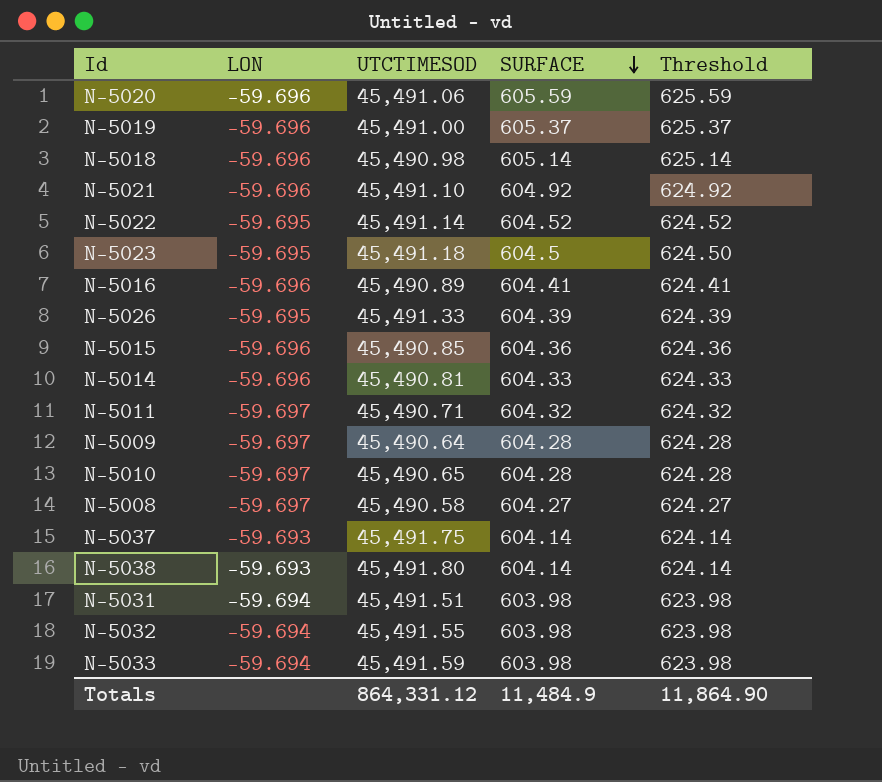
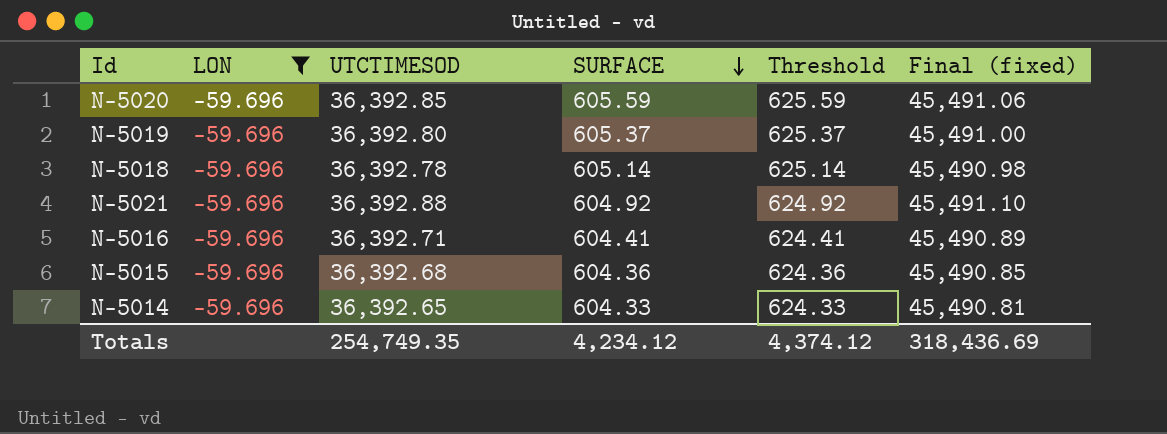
filter: none -> LON = -59.696
column Final (fixed) | formula: none -> [UTCTIMESOD] * 1.25
N-5020 | UTCTIMESOD: 45,491.06 -> 36,392.85
N-5019 | UTCTIMESOD: 45,491.00 -> 36,392.80
N-5018 | UTCTIMESOD: 45,490.98 -> 36,392.78
N-5021 | UTCTIMESOD: 45,491.10 -> 36,392.88
N-5016 | UTCTIMESOD: 45,490.89 -> 36,392.71
N-5015 | UTCTIMESOD: 45,490.85 -> 36,392.68
N-5014 | UTCTIMESOD: 45,490.81 -> 36,392.65
Totals | UTCTIMESOD: 864,331.12 -> 254,749.35
Totals | SURFACE: 11,484.9 -> 4,234.12
Totals | Threshold: 11,864.90 -> 4,374.12

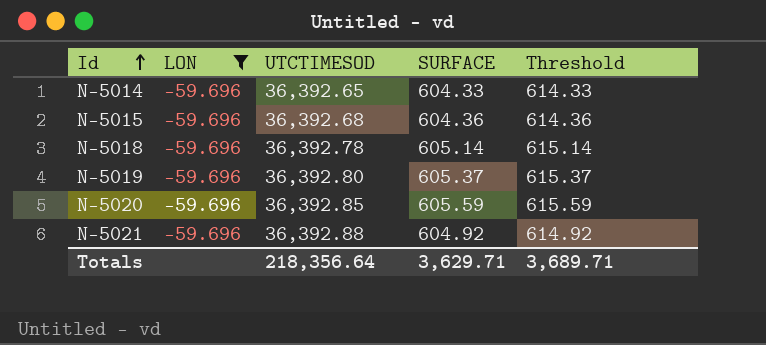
row order: SURFACE descending -> Id ascending
column Final (fixed) | formula: [UTCTIMESOD] * 1.25 -> none
column Threshold | formula: [SURFACE] + 20 -> [SURFACE] + 10
row N-5016: -59.696 | 36,392.71 | 604.41 | 624.41 | 45,490.89 -> none
Totals | UTCTIMESOD: 254,749.35 -> 218,356.64
Totals | SURFACE: 4,234.12 -> 3,629.71
Totals | Threshold: 4,374.12 -> 3,689.71

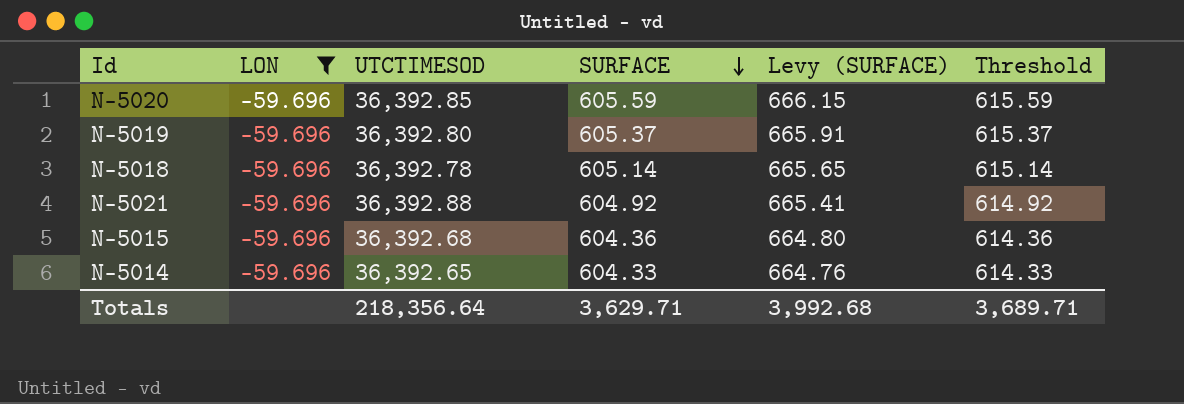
row order: Id ascending -> SURFACE descending
column Levy (SURFACE) | formula: none -> [SURFACE] * 1.1

